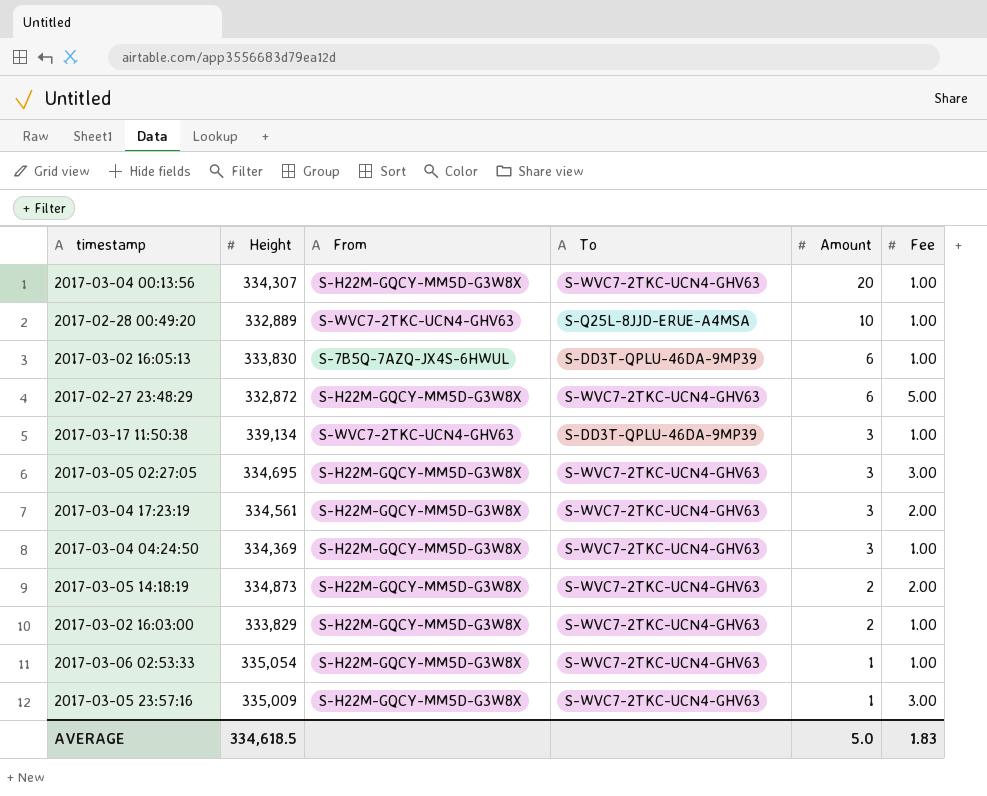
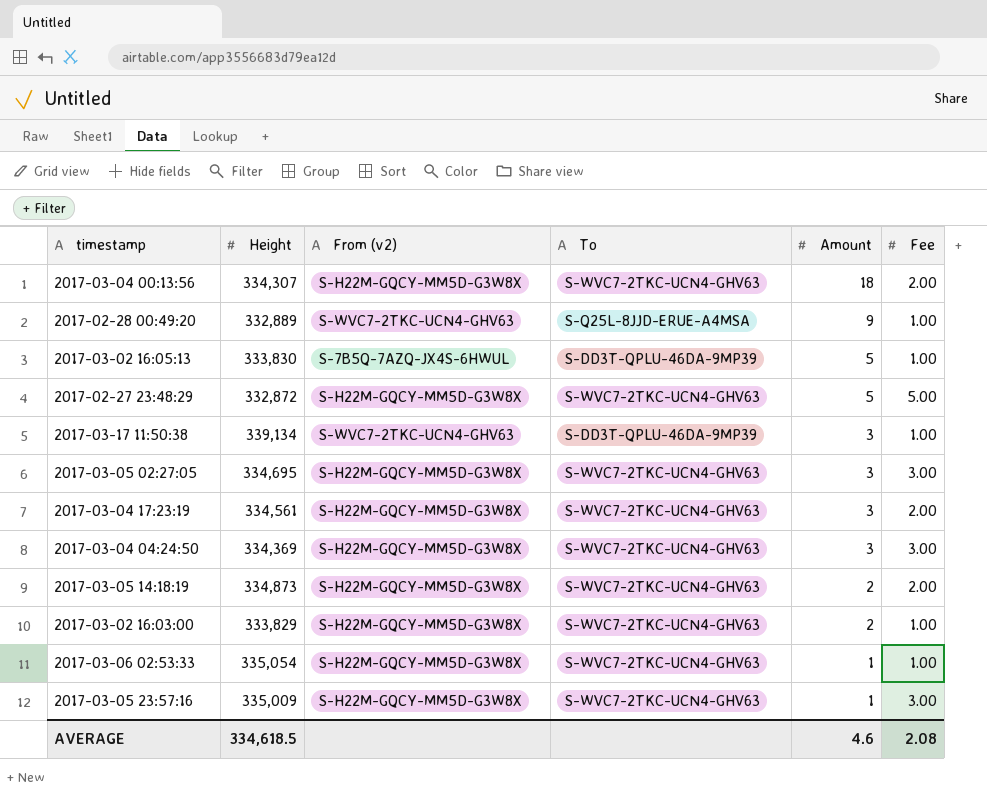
column name: From -> From (v2)
2017-03-04 00:13:56 | Amount: 20 -> 18
2017-03-04 00:13:56 | Fee: 1.00 -> 2.00
2017-02-28 00:49:20 | Amount: 10 -> 9
2017-03-02 16:05:13 | Amount: 6 -> 5
2017-02-27 23:48:29 | Amount: 6 -> 5
2017-03-04 04:24:50 | Fee: 1.00 -> 3.00
AVERAGE | Amount: 5.0 -> 4.6
AVERAGE | Fee: 1.83 -> 2.08

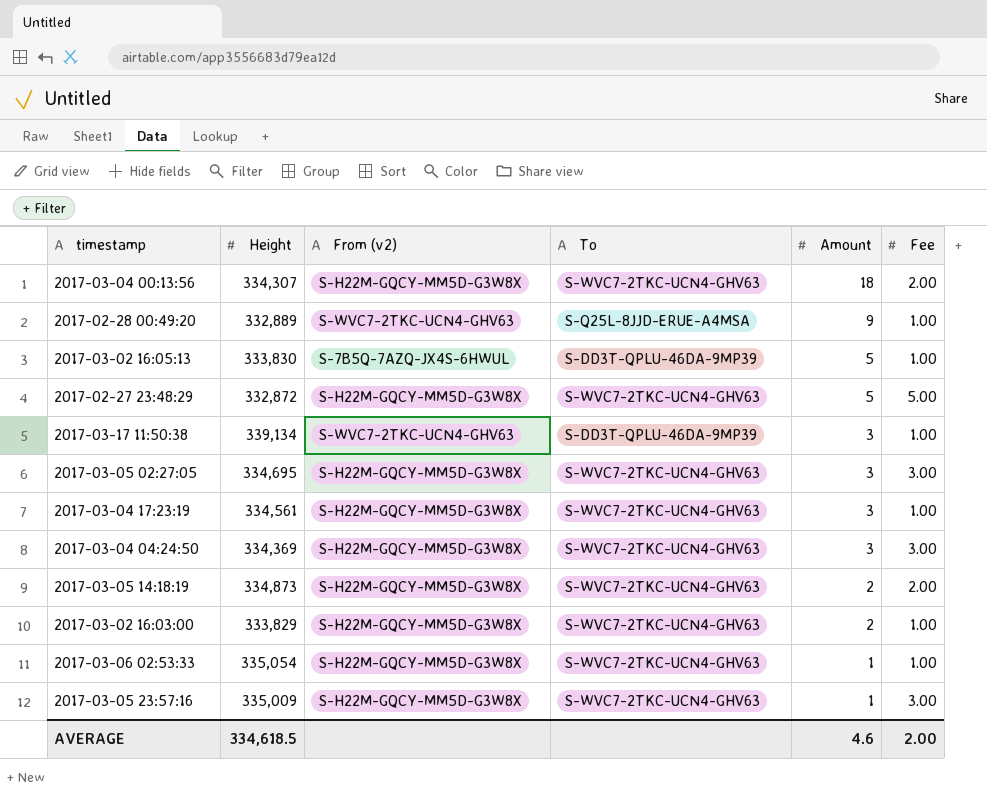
2017-03-04 17:23:19 | Fee: 2.00 -> 1.00
AVERAGE | Fee: 2.08 -> 2.00

